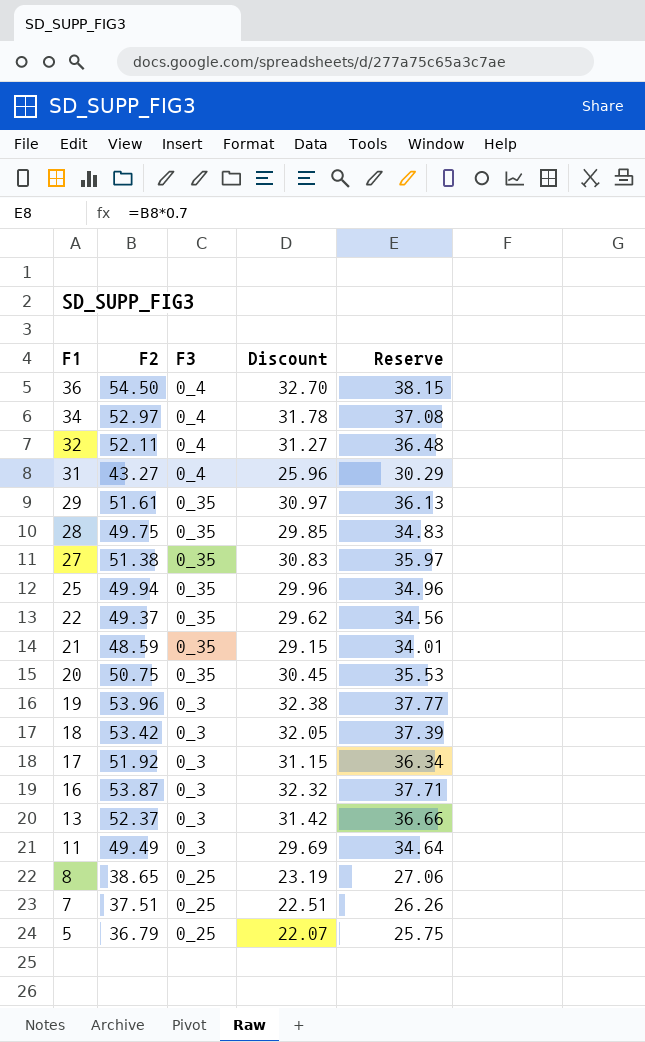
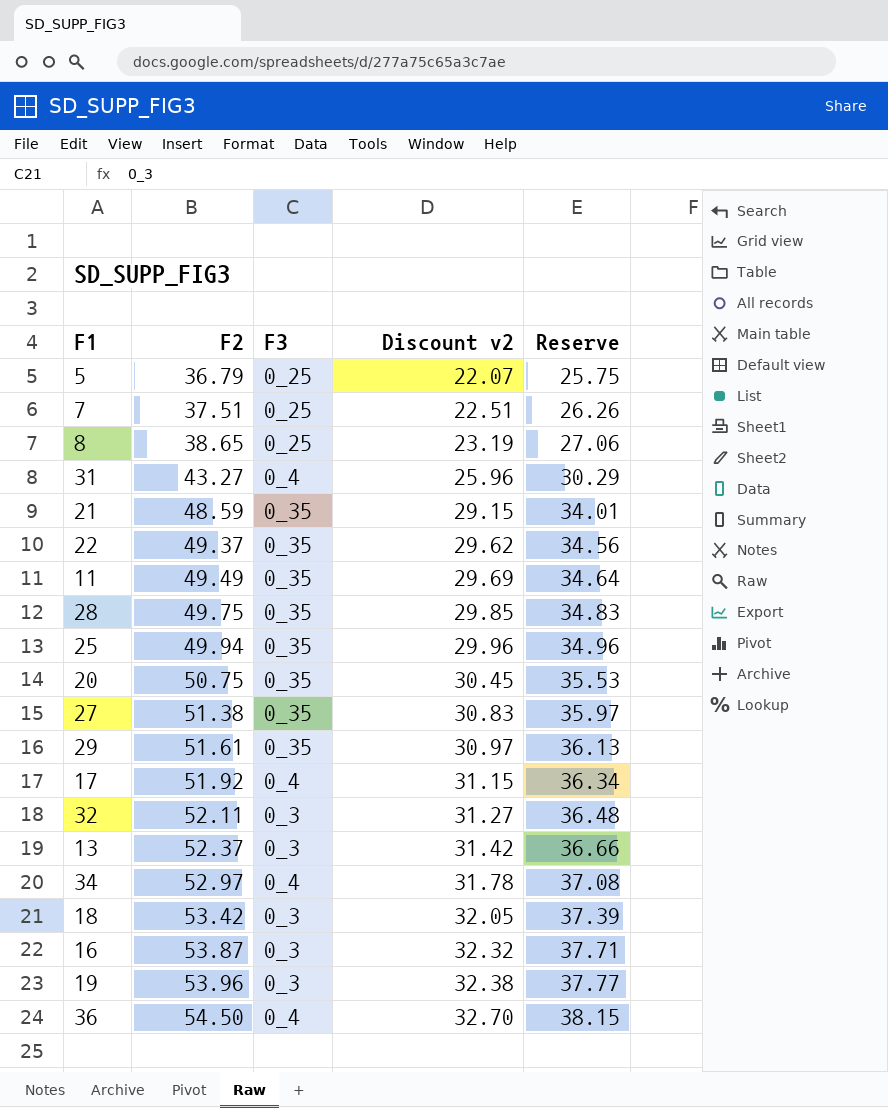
row order: F1 descending -> F2 ascending
column name: Discount -> Discount v2
11 | F3: 0_3 -> 0_35
17 | F3: 0_3 -> 0_4
32 | F3: 0_4 -> 0_3

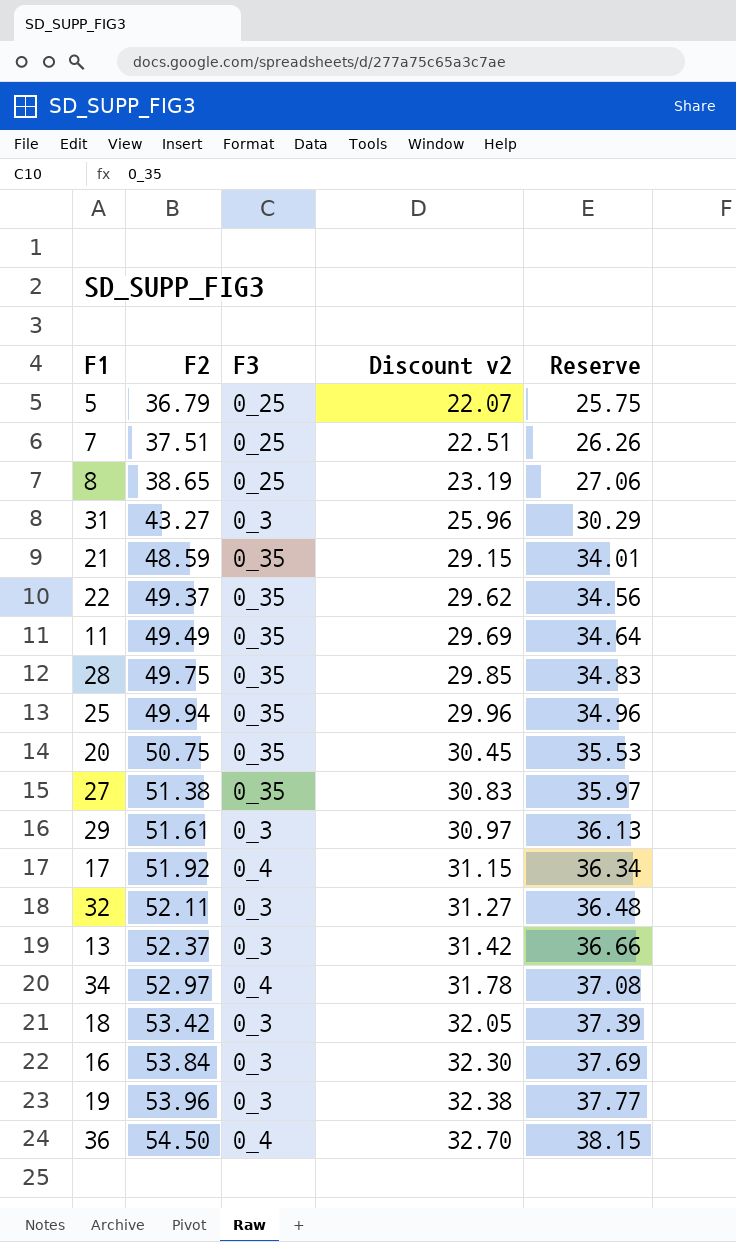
31 | F3: 0_4 -> 0_3
29 | F3: 0_35 -> 0_3
16 | F2: 53.87 -> 53.84
16 | Discount v2: 32.32 -> 32.30
16 | Reserve: 37.71 -> 37.69

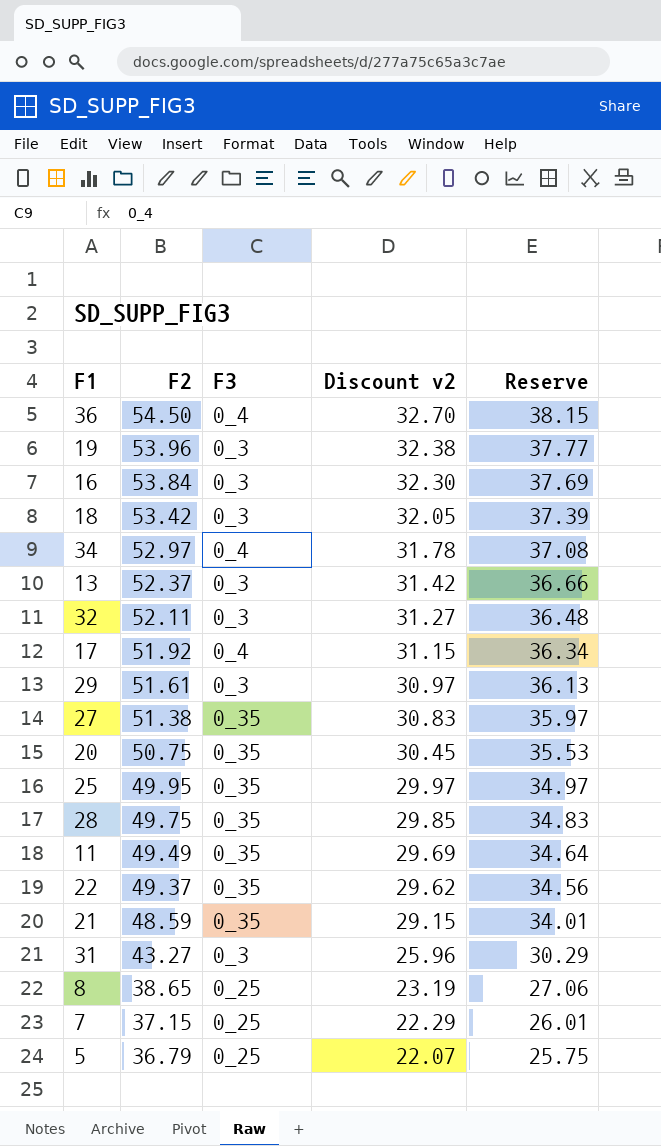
row order: F2 ascending -> F2 descending
25 | F2: 49.94 -> 49.95
25 | Discount v2: 29.96 -> 29.97
25 | Reserve: 34.96 -> 34.97
7 | F2: 37.51 -> 37.15
7 | Discount v2: 22.51 -> 22.29
7 | Reserve: 26.26 -> 26.01

